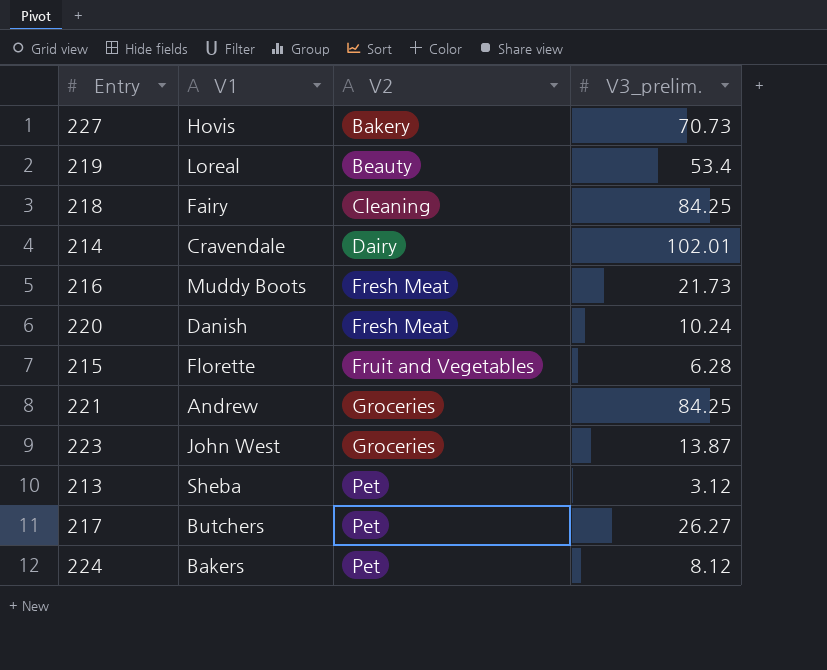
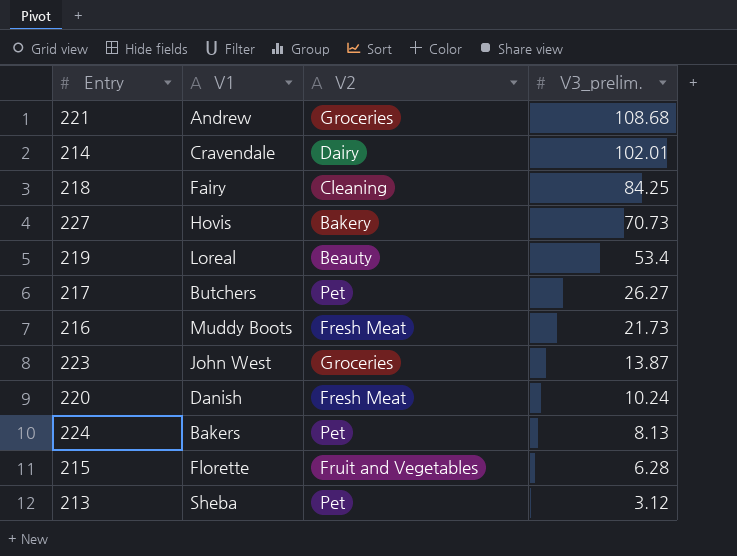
row order: V2 ascending -> V3_prelim. descending
221 | V3_prelim.: 84.25 -> 108.68
224 | V3_prelim.: 8.12 -> 8.13

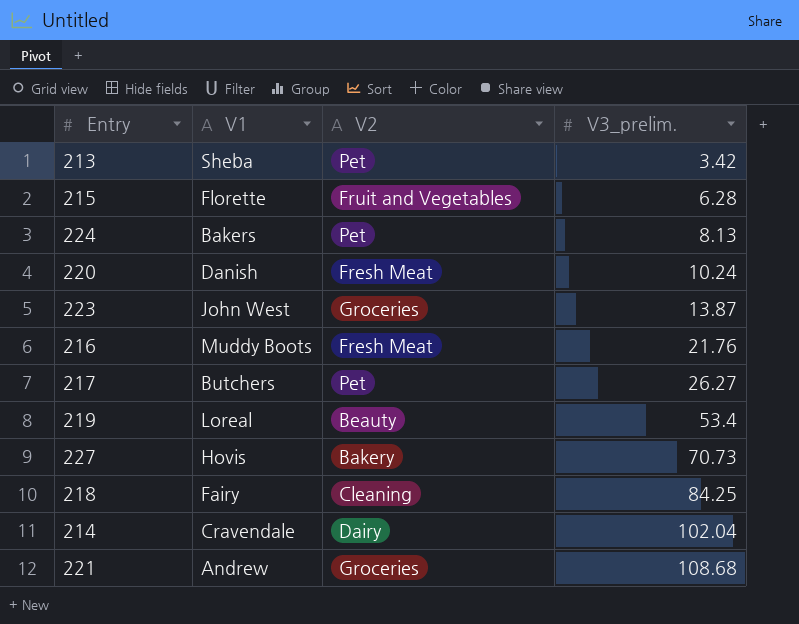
row order: V3_prelim. descending -> V3_prelim. ascending
213 | V3_prelim.: 3.12 -> 3.42
216 | V3_prelim.: 21.73 -> 21.76
214 | V3_prelim.: 102.01 -> 102.04

